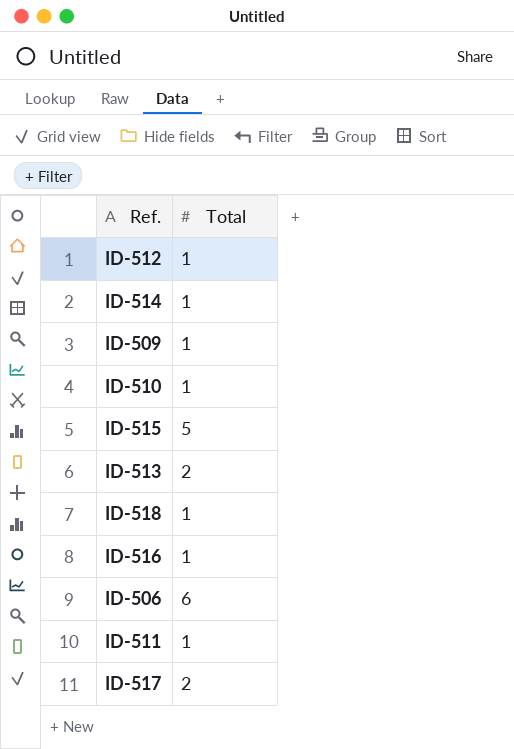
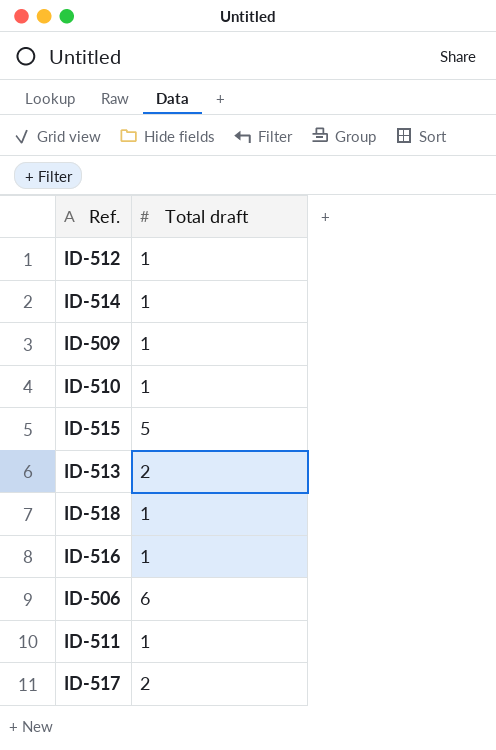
column name: Total -> Total draft

